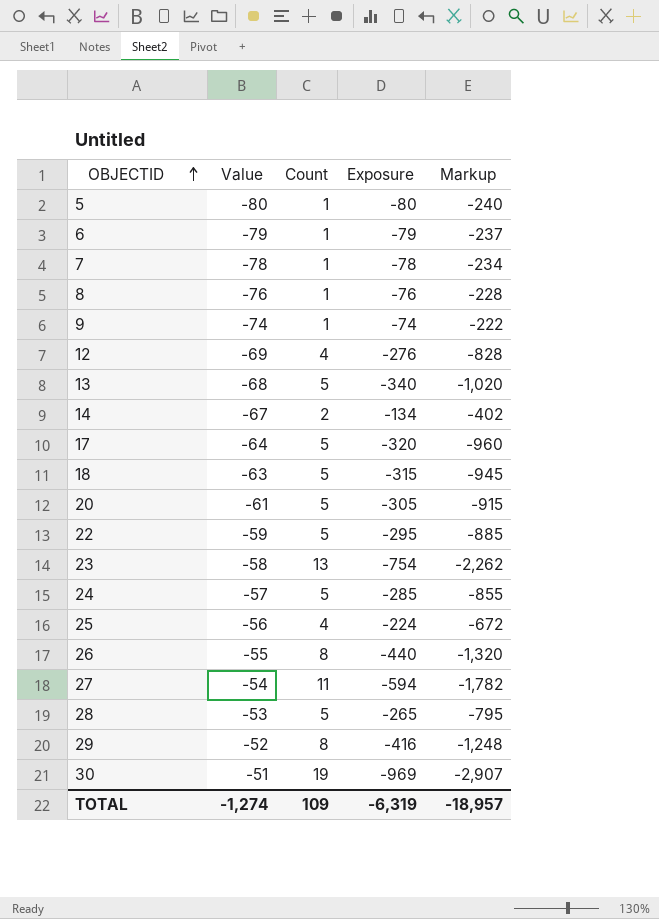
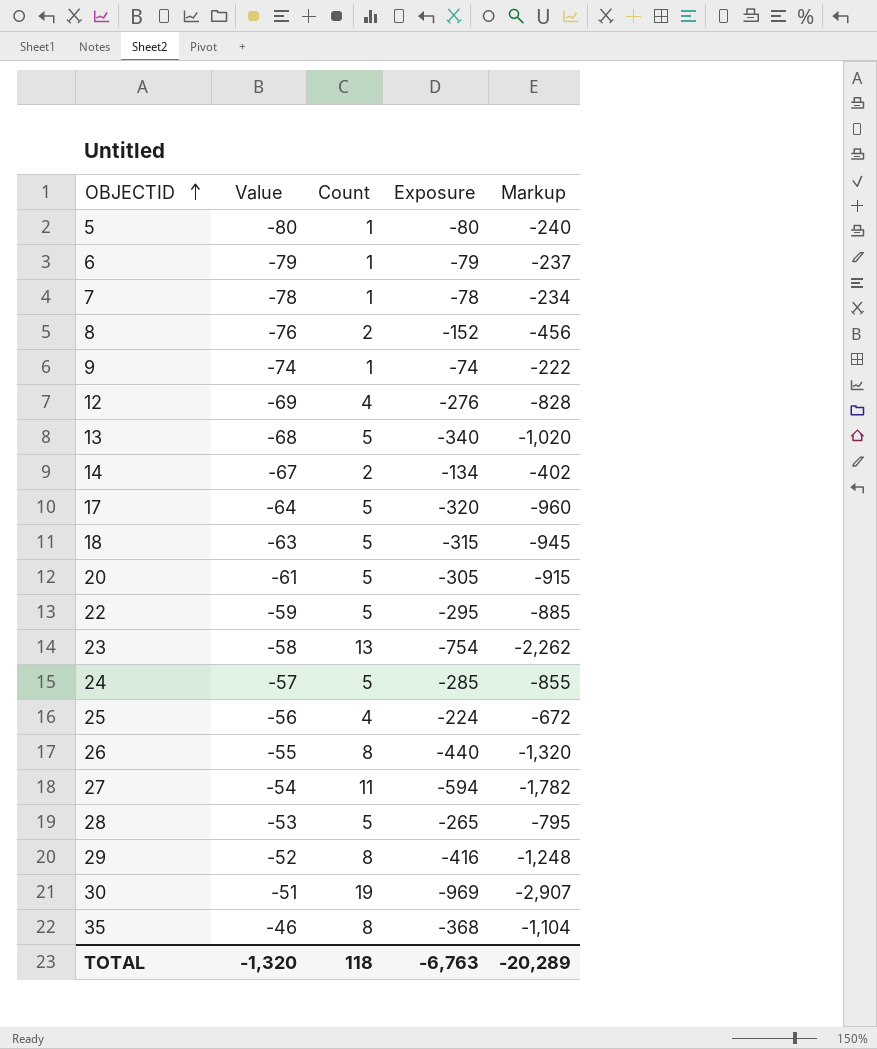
8 | Count: 1 -> 2
8 | Exposure: -76 -> -152
8 | Markup: -228 -> -456
row 35: none -> -46 | 8 | -368 | -1,104
TOTAL | Value: -1,274 -> -1,320
TOTAL | Count: 109 -> 118
TOTAL | Exposure: -6,319 -> -6,763
TOTAL | Markup: -18,957 -> -20,289

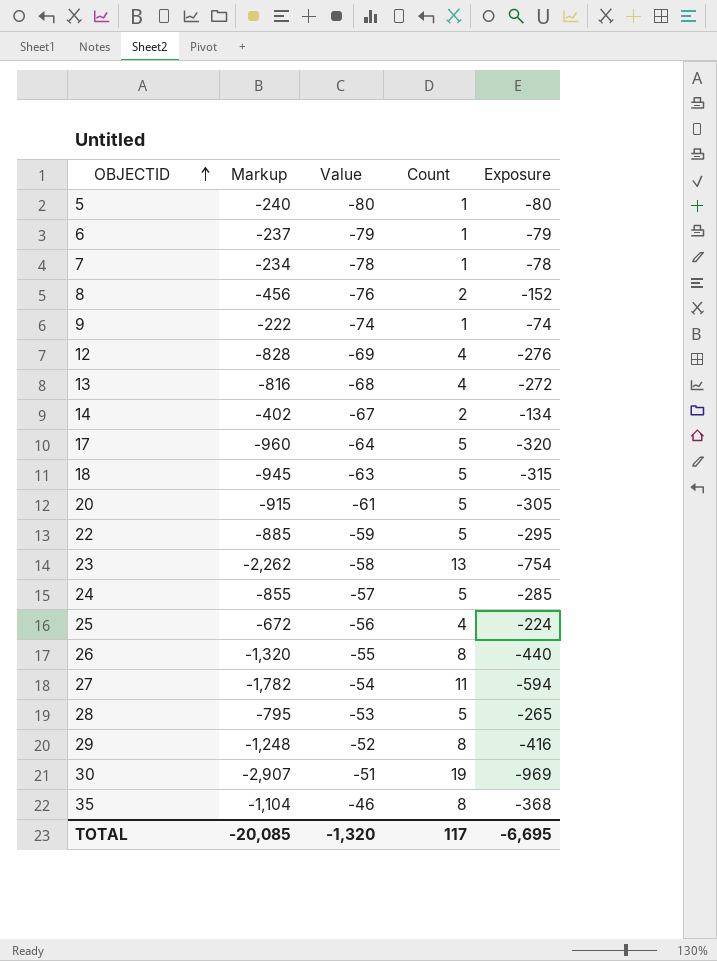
column Markup | position: 5 -> 2
13 | Markup: -1,020 -> -816
13 | Count: 5 -> 4
13 | Exposure: -340 -> -272
TOTAL | Markup: -20,289 -> -20,085
TOTAL | Count: 118 -> 117
TOTAL | Exposure: -6,763 -> -6,695

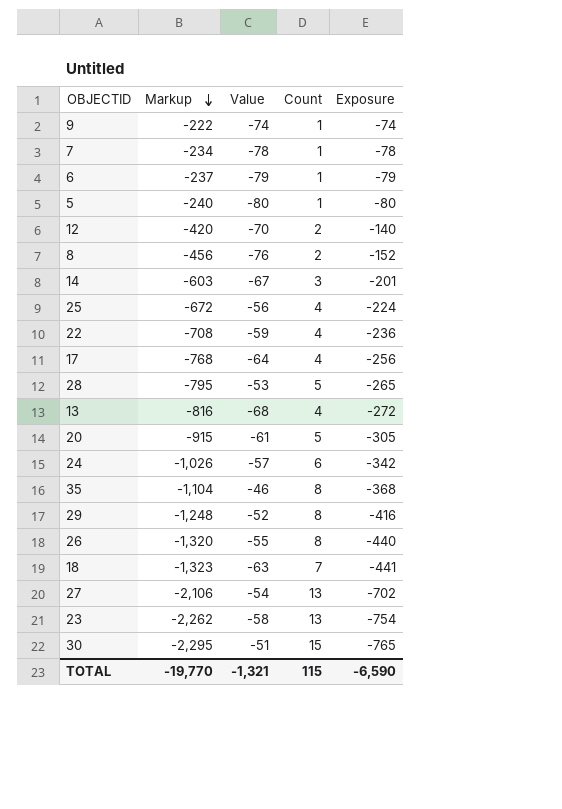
row order: OBJECTID ascending -> Markup descending
12 | Markup: -828 -> -420
12 | Value: -69 -> -70
12 | Count: 4 -> 2
12 | Exposure: -276 -> -140
14 | Markup: -402 -> -603
14 | Count: 2 -> 3
14 | Exposure: -134 -> -201
22 | Markup: -885 -> -708
22 | Count: 5 -> 4
22 | Exposure: -295 -> -236
17 | Markup: -960 -> -768
17 | Count: 5 -> 4
17 | Exposure: -320 -> -256
24 | Markup: -855 -> -1,026
24 | Count: 5 -> 6
24 | Exposure: -285 -> -342
18 | Markup: -945 -> -1,323
18 | Count: 5 -> 7
18 | Exposure: -315 -> -441
27 | Markup: -1,782 -> -2,106
27 | Count: 11 -> 13
27 | Exposure: -594 -> -702
30 | Markup: -2,907 -> -2,295
30 | Count: 19 -> 15
30 | Exposure: -969 -> -765
TOTAL | Markup: -20,085 -> -19,770
TOTAL | Value: -1,320 -> -1,321
TOTAL | Count: 117 -> 115
TOTAL | Exposure: -6,695 -> -6,590

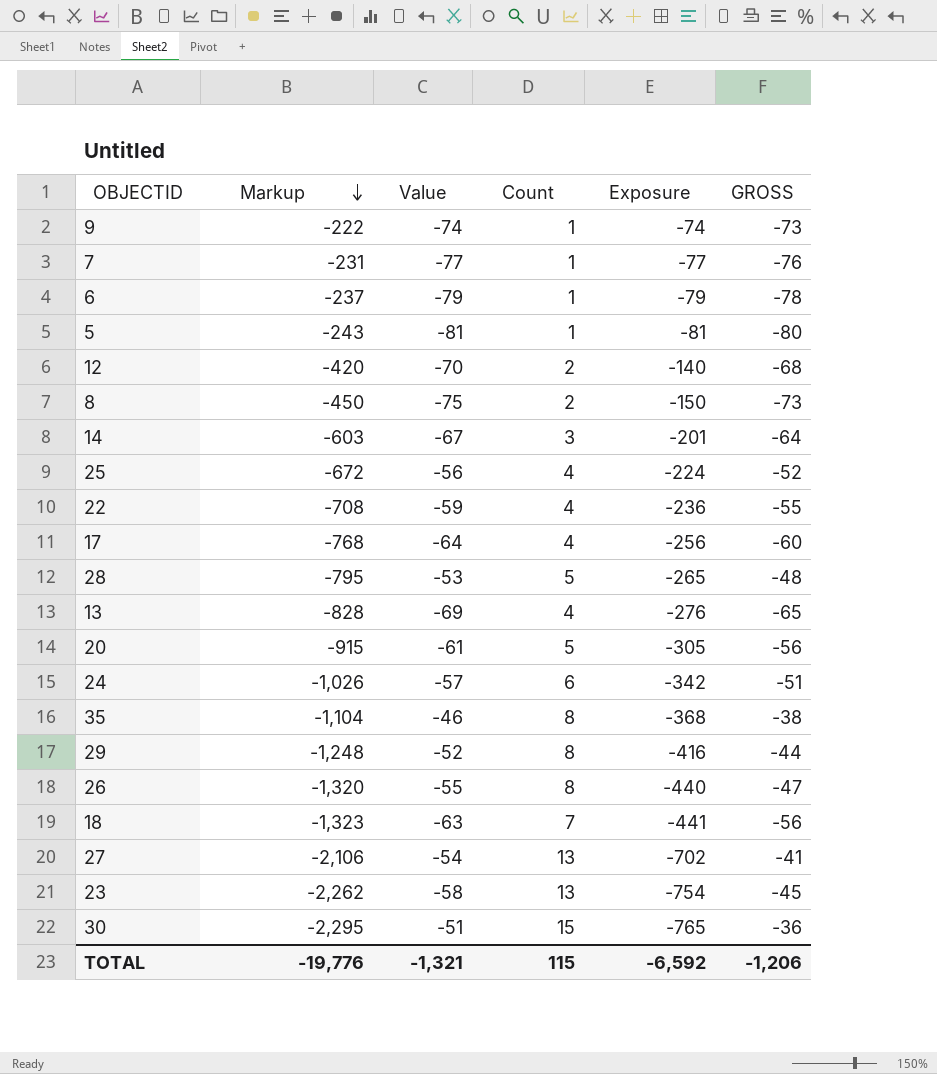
column GROSS | formula: none -> [Value] + [Count]
7 | Markup: -234 -> -231
7 | Value: -78 -> -77
7 | Exposure: -78 -> -77
5 | Markup: -240 -> -243
5 | Value: -80 -> -81
5 | Exposure: -80 -> -81
8 | Markup: -456 -> -450
8 | Value: -76 -> -75
8 | Exposure: -152 -> -150
13 | Markup: -816 -> -828
13 | Value: -68 -> -69
13 | Exposure: -272 -> -276
TOTAL | Markup: -19,770 -> -19,776
TOTAL | Exposure: -6,590 -> -6,592

